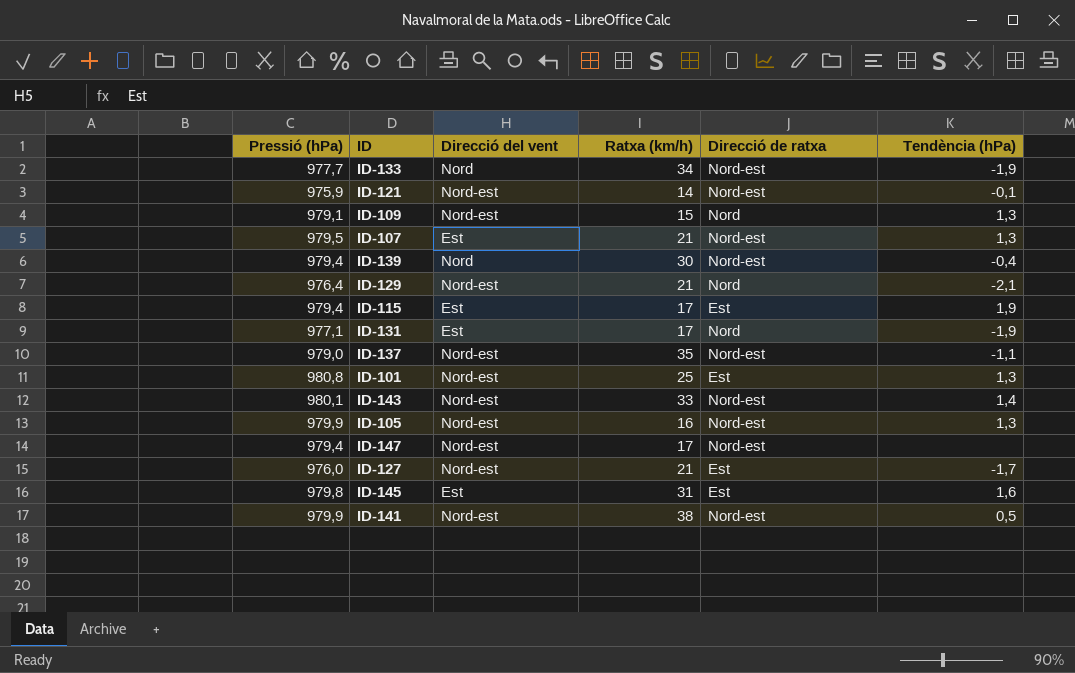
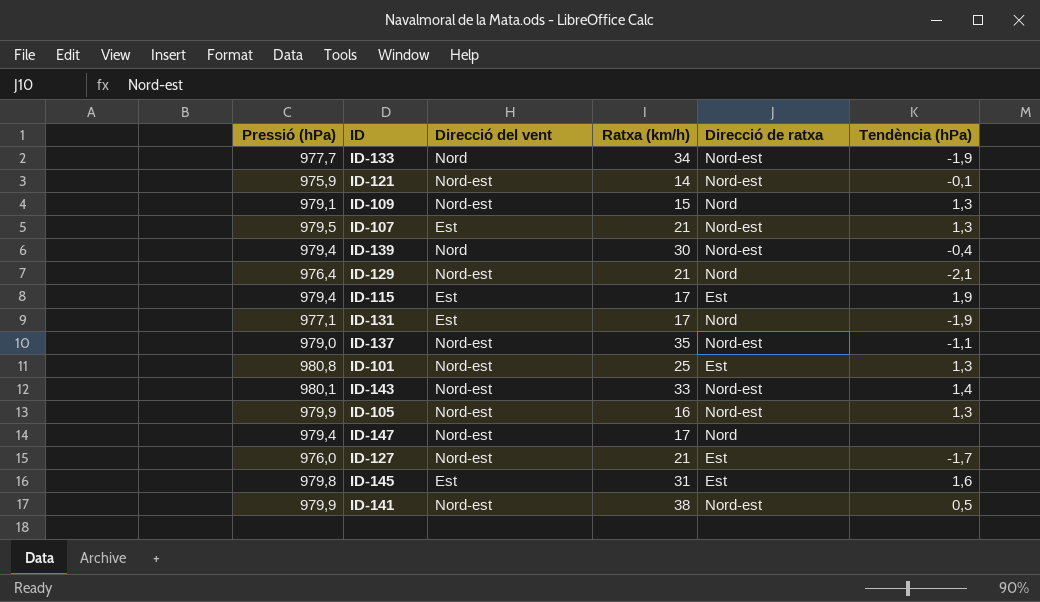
ID-147 | Direcció de ratxa: Nord-est -> Nord

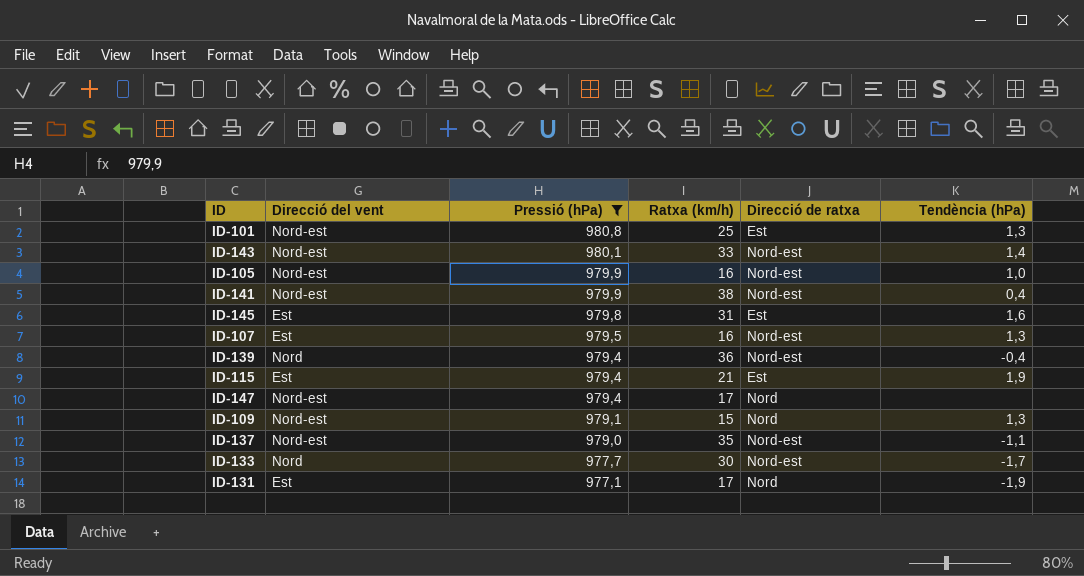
filter: none -> Pressió (hPa) >= 977,1
row order: none -> Pressió (hPa) descending
column Pressió (hPa) | position: 1 -> 3
ID-105 | Tendència (hPa): 1,3 -> 1,0
ID-141 | Tendència (hPa): 0,5 -> 0,4
ID-107 | Ratxa (km/h): 21 -> 16
ID-139 | Ratxa (km/h): 30 -> 36
ID-115 | Ratxa (km/h): 17 -> 21
ID-133 | Ratxa (km/h): 34 -> 30
ID-133 | Tendència (hPa): -1,9 -> -1,7

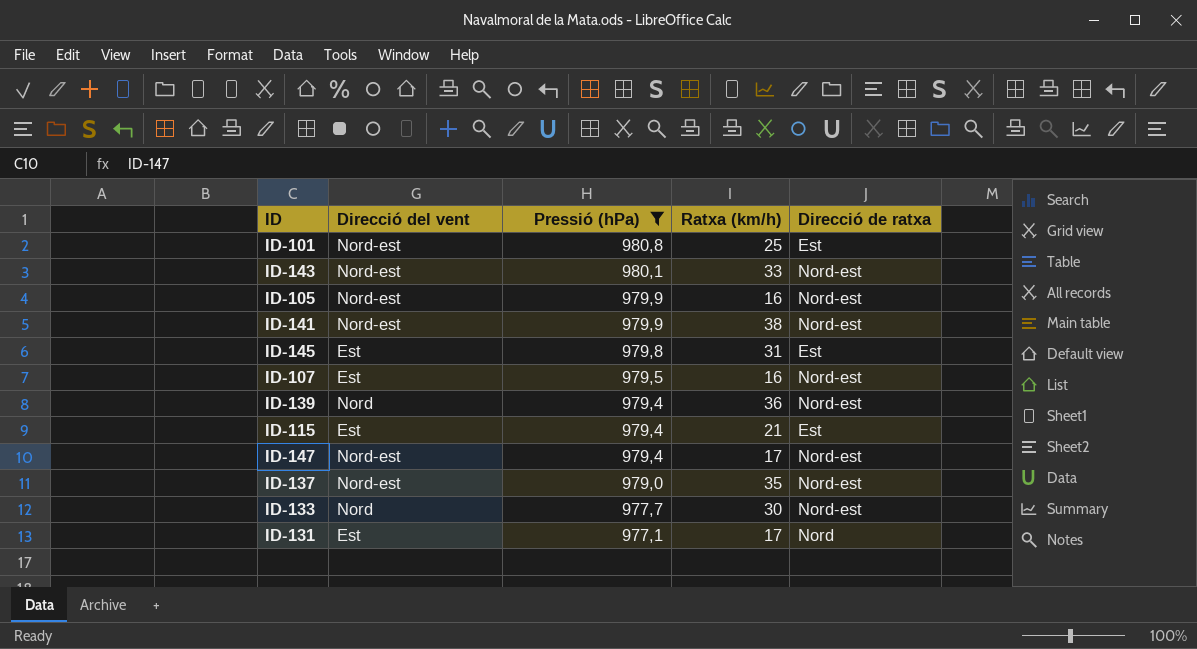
column Tendència (hPa) | position: 6 -> none
row ID-109: Nord-est | 979,1 | 15 | Nord | 1,3 -> none
ID-147 | Direcció de ratxa: Nord -> Nord-est

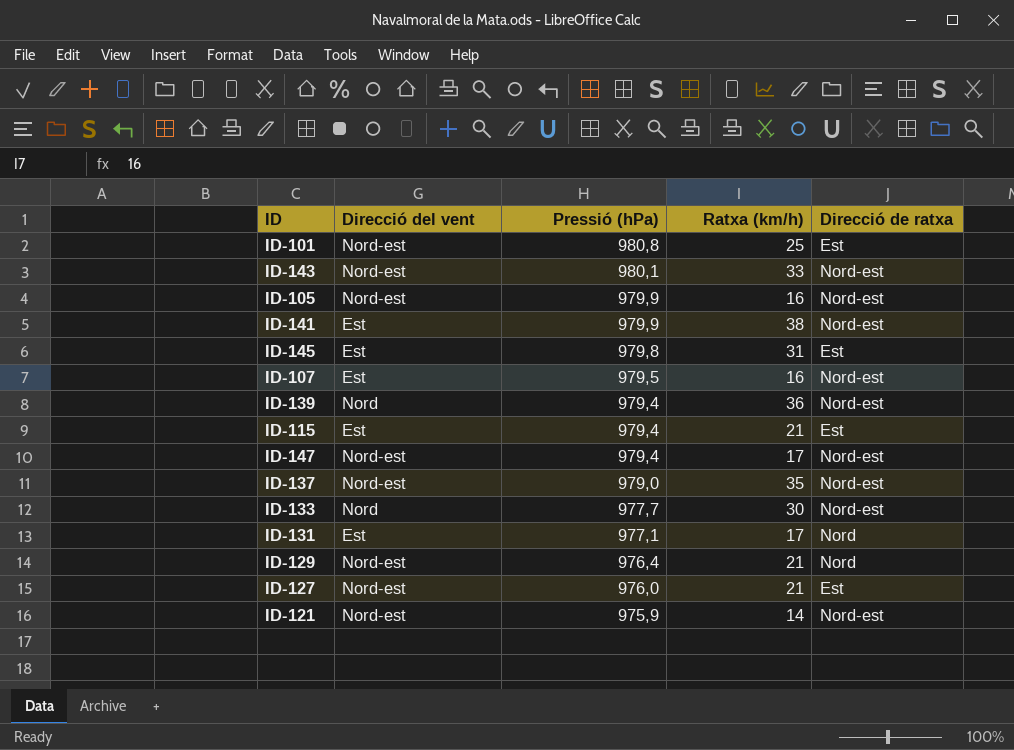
filter: Pressió (hPa) >= 977,1 -> none
ID-141 | Direcció del vent: Nord-est -> Est

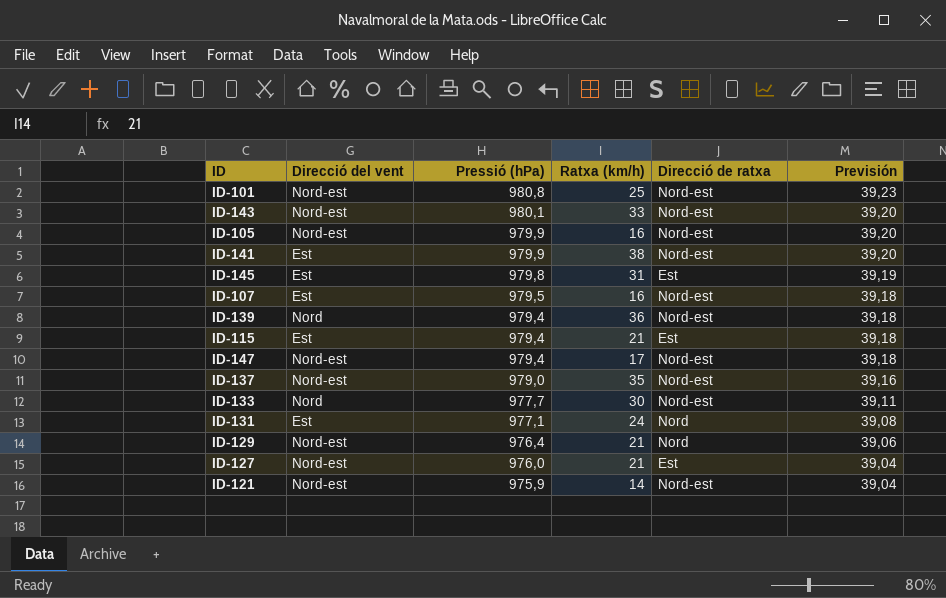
column Previsión | formula: none -> [Pressió (hPa)] * 0,04
ID-101 | Direcció de ratxa: Est -> Nord-est
ID-131 | Ratxa (km/h): 17 -> 24

